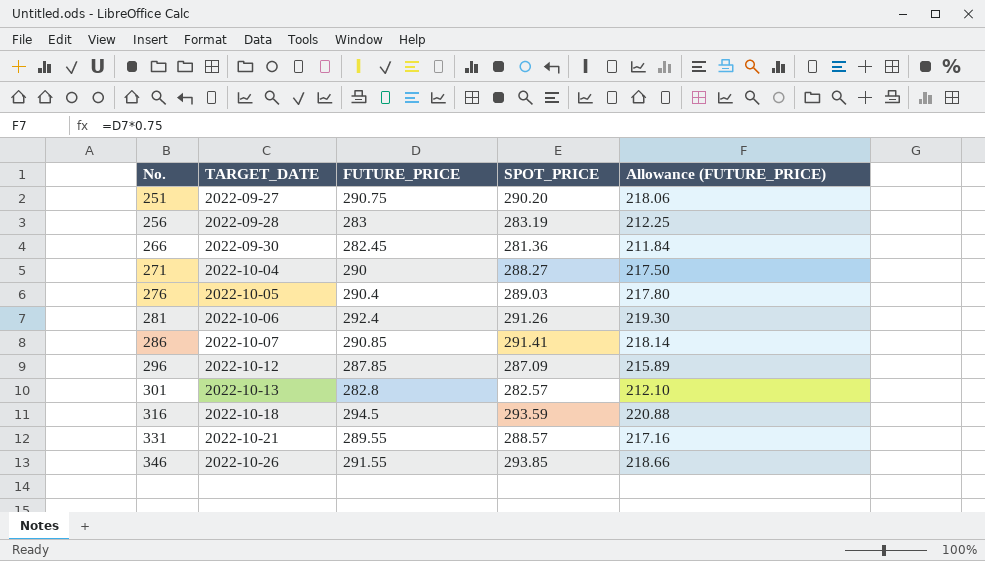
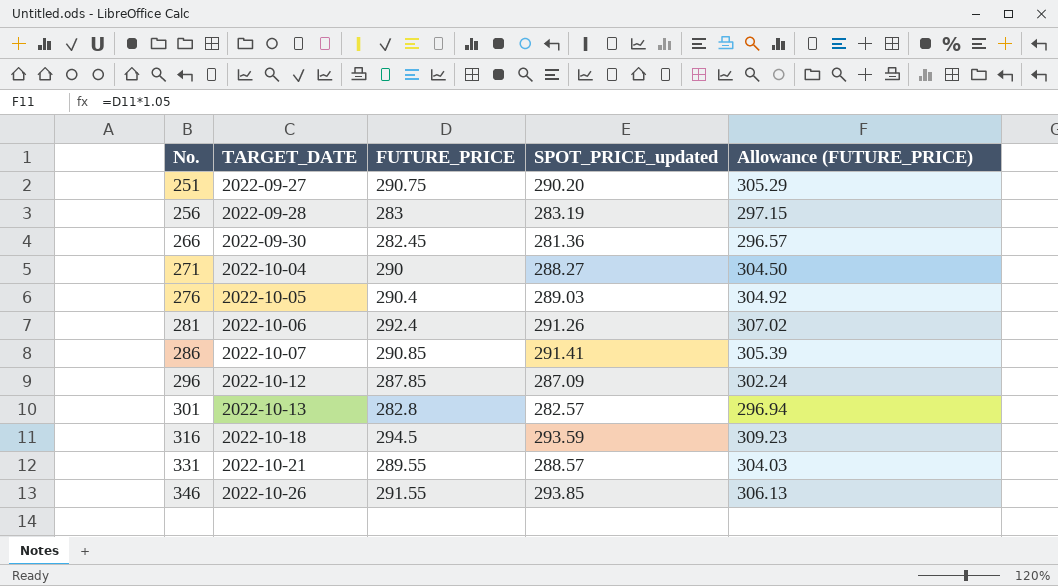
column name: SPOT_PRICE -> SPOT_PRICE_updated
column Allowance (FUTURE_PRICE) | formula: [FUTURE_PRICE] * 0.75 -> [FUTURE_PRICE] * 1.05

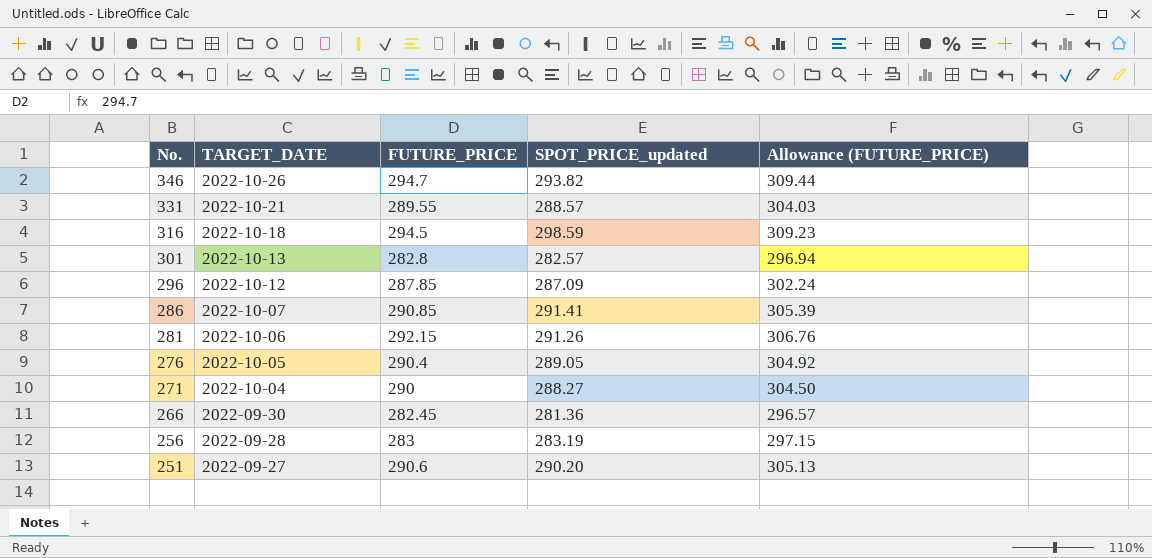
row order: No. ascending -> No. descending
346 | FUTURE_PRICE: 291.55 -> 294.7
346 | SPOT_PRICE_updated: 293.85 -> 293.82
346 | Allowance (FUTURE_PRICE): 306.13 -> 309.44
316 | SPOT_PRICE_updated: 293.59 -> 298.59
281 | FUTURE_PRICE: 292.4 -> 292.15
281 | Allowance (FUTURE_PRICE): 307.02 -> 306.76
276 | SPOT_PRICE_updated: 289.03 -> 289.05
251 | FUTURE_PRICE: 290.75 -> 290.6
251 | Allowance (FUTURE_PRICE): 305.29 -> 305.13

